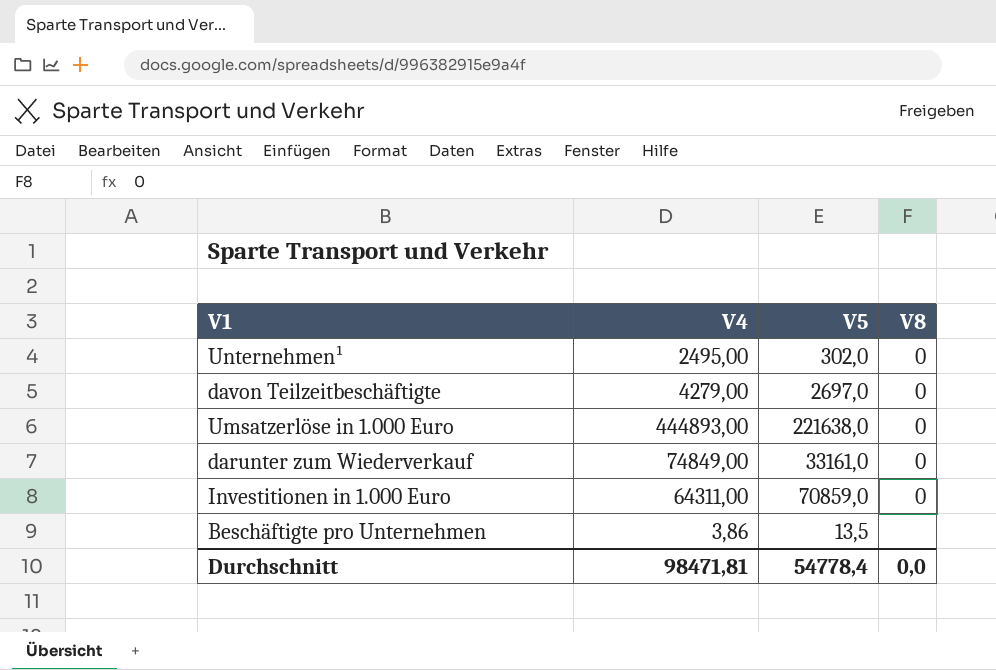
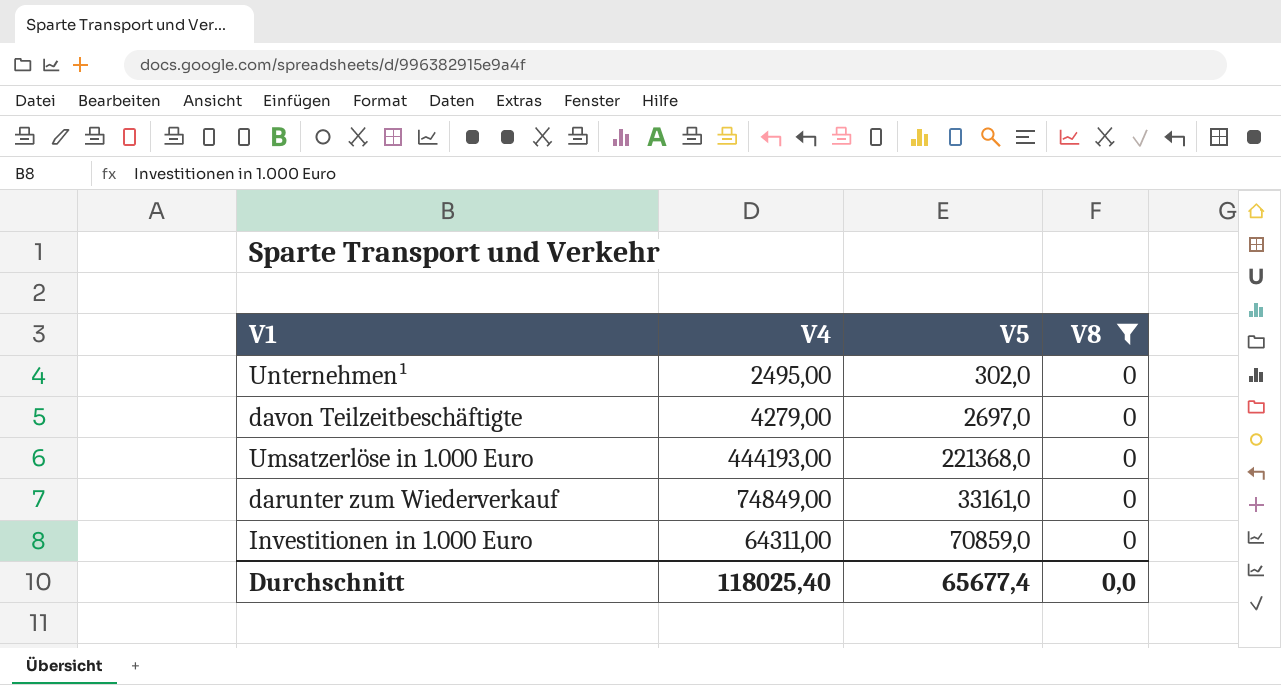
filter: none -> V8 = 0
Umsatzerlöse in 1.000 Euro | V4: 444893,00 -> 444193,00
Umsatzerlöse in 1.000 Euro | V5: 221638,0 -> 221368,0
Durchschnitt | V4: 98471,81 -> 118025,40
Durchschnitt | V5: 54778,4 -> 65677,4

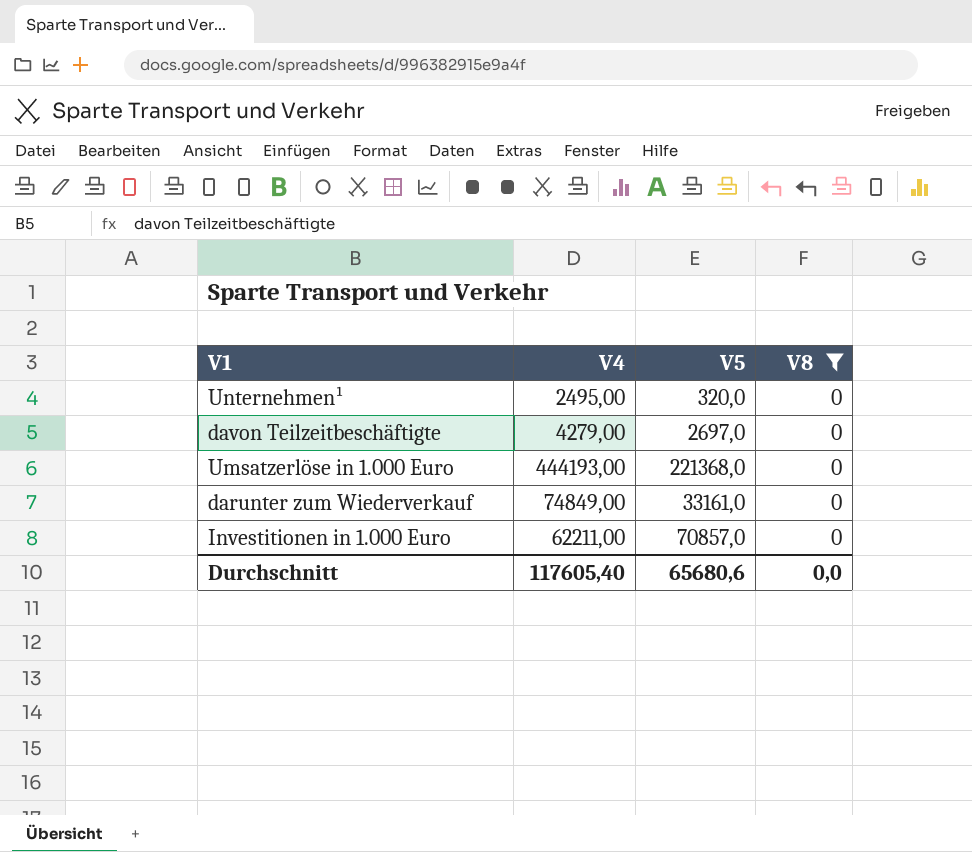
Unternehmen¹ | V5: 302,0 -> 320,0
Investitionen in 1.000 Euro | V4: 64311,00 -> 62211,00
Investitionen in 1.000 Euro | V5: 70859,0 -> 70857,0
Durchschnitt | V4: 118025,40 -> 117605,40
Durchschnitt | V5: 65677,4 -> 65680,6

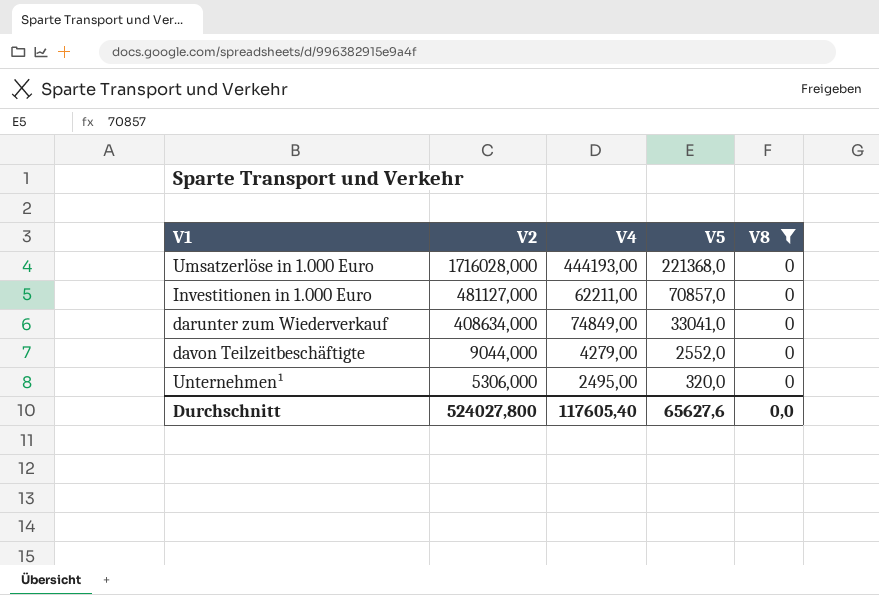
row order: none -> V2 descending
column V2 | position: none -> 2
darunter zum Wiederverkauf | V5: 33161,0 -> 33041,0
davon Teilzeitbeschäftigte | V5: 2697,0 -> 2552,0
Durchschnitt | V5: 65680,6 -> 65627,6

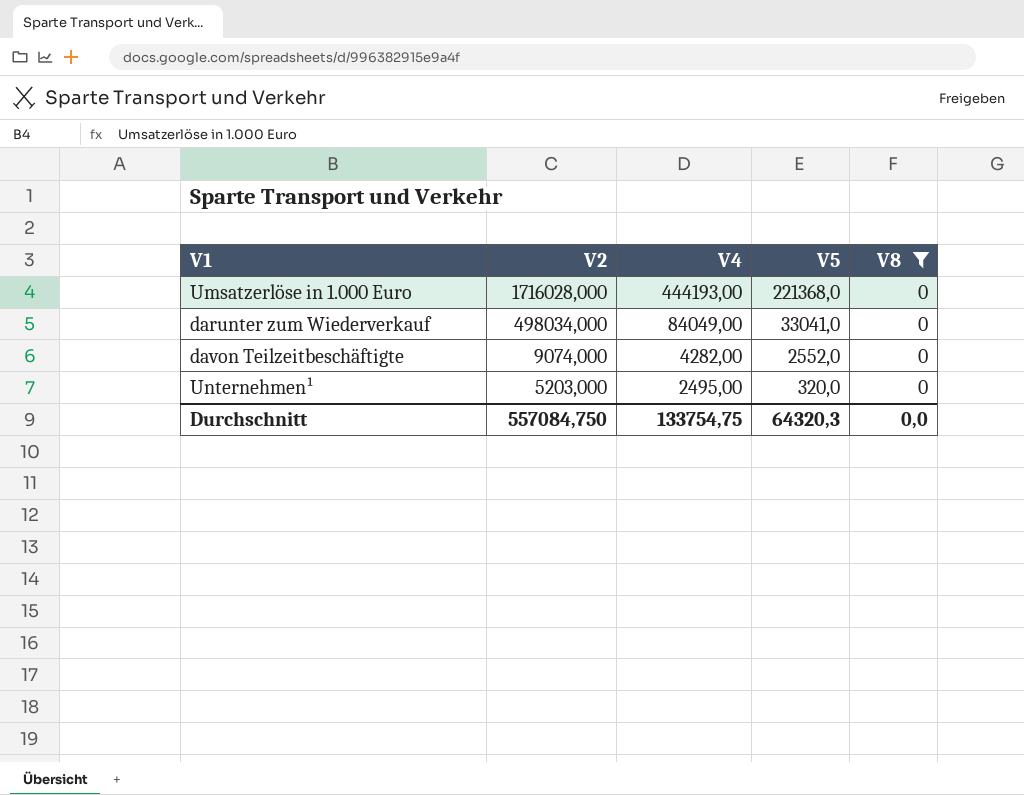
row Investitionen in 1.000 Euro: 481127,000 | 62211,00 | 70857,0 | 0 -> none
darunter zum Wiederverkauf | V2: 408634,000 -> 498034,000
darunter zum Wiederverkauf | V4: 74849,00 -> 84049,00
davon Teilzeitbeschäftigte | V2: 9044,000 -> 9074,000
davon Teilzeitbeschäftigte | V4: 4279,00 -> 4282,00
Unternehmen¹ | V2: 5306,000 -> 5203,000
Durchschnitt | V2: 524027,800 -> 557084,750
Durchschnitt | V4: 117605,40 -> 133754,75
Durchschnitt | V5: 65627,6 -> 64320,3

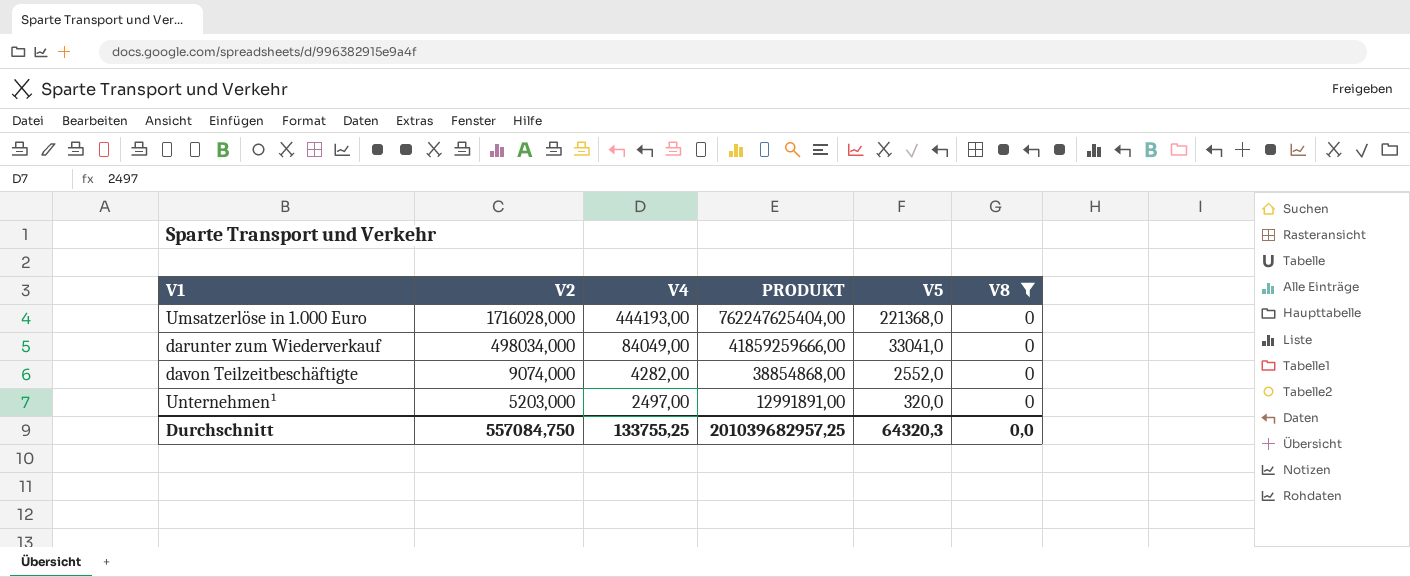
column PRODUKT | formula: none -> [V2] * [V4]
Unternehmen¹ | V4: 2495,00 -> 2497,00
Durchschnitt | V4: 133754,75 -> 133755,25

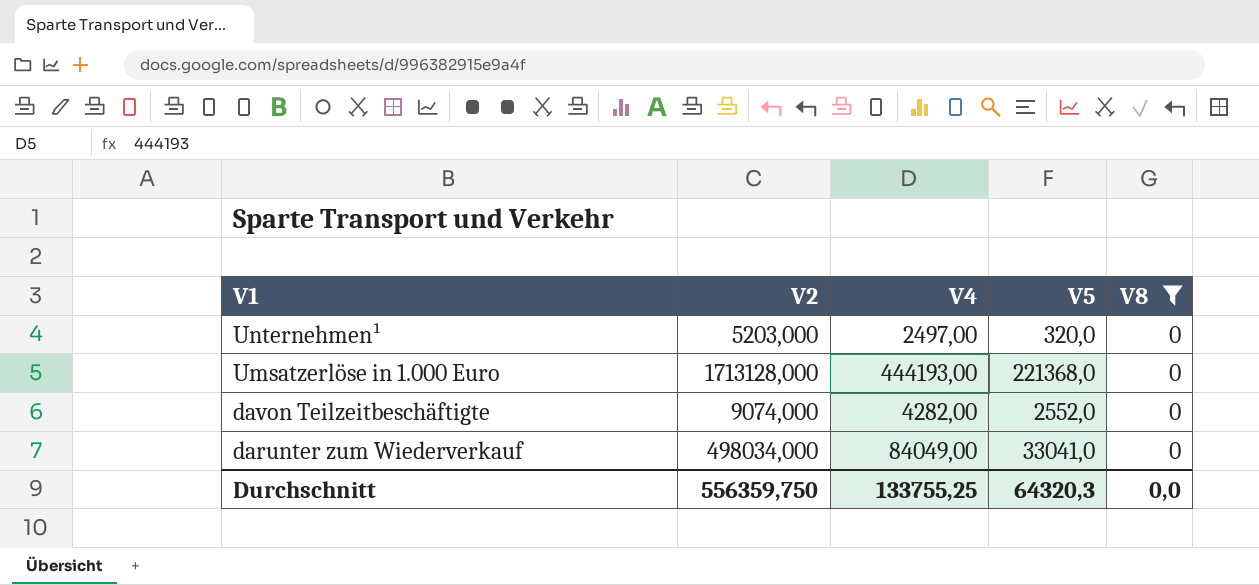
row order: V2 descending -> V1 descending
column PRODUKT | formula: [V2] * [V4] -> none
Umsatzerlöse in 1.000 Euro | V2: 1716028,000 -> 1713128,000
Durchschnitt | V2: 557084,750 -> 556359,750

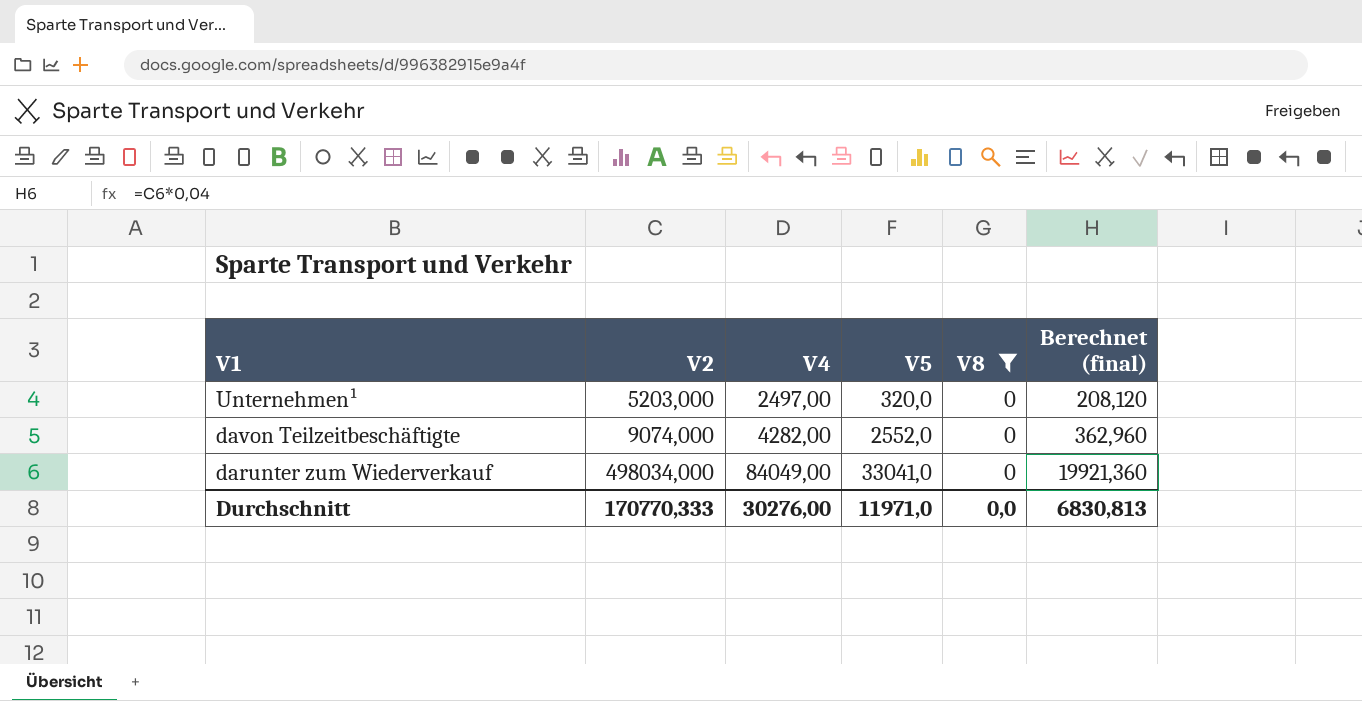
column Berechnet (final) | formula: none -> [V2] * 0,04
row Umsatzerlöse in 1.000 Euro: 1713128,000 | 444193,00 | 221368,0 | 0 -> none
Durchschnitt | V2: 556359,750 -> 170770,333
Durchschnitt | V4: 133755,25 -> 30276,00
Durchschnitt | V5: 64320,3 -> 11971,0

